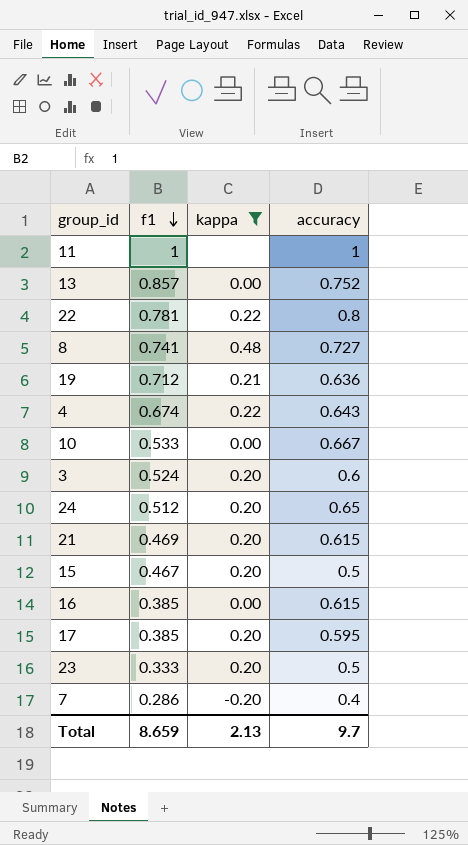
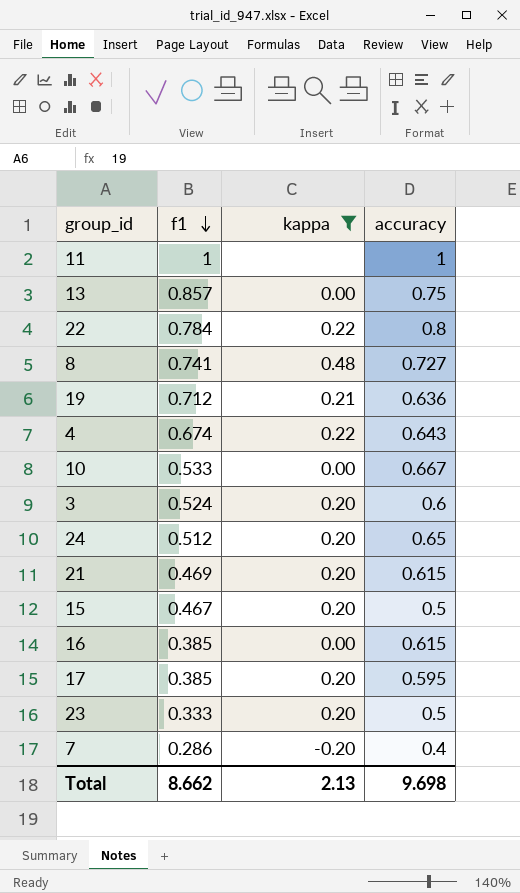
13 | accuracy: 0.752 -> 0.75
22 | f1: 0.781 -> 0.784
Total | f1: 8.659 -> 8.662
Total | accuracy: 9.7 -> 9.698

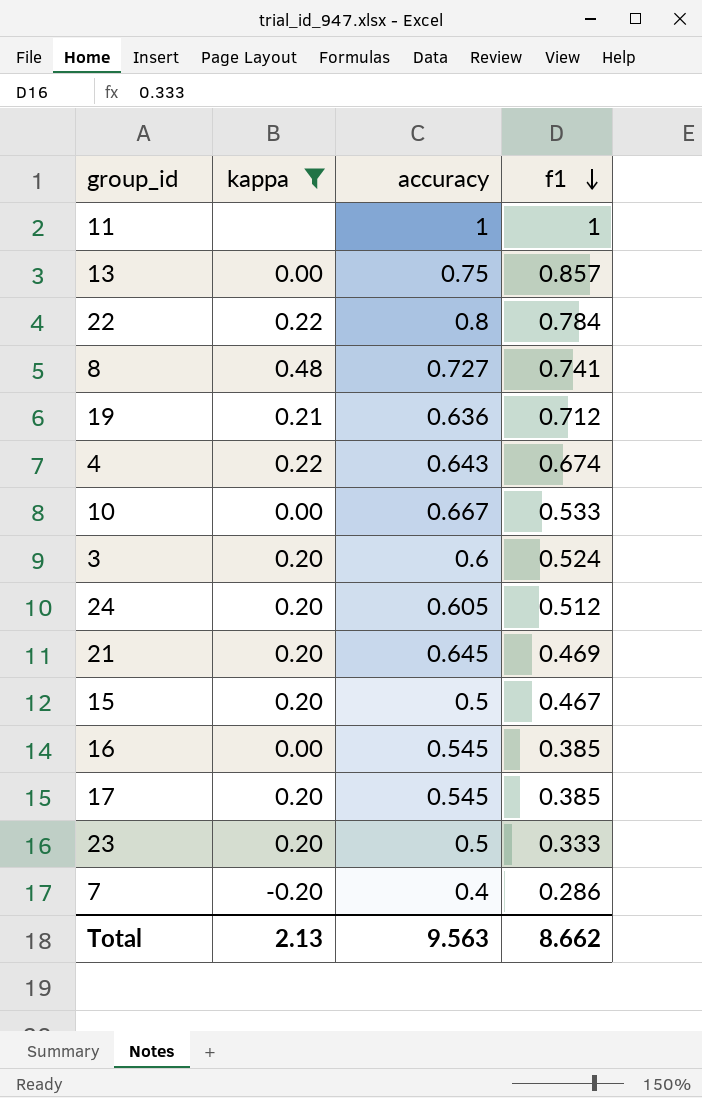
column f1 | position: 2 -> 4
24 | accuracy: 0.65 -> 0.605
21 | accuracy: 0.615 -> 0.645
16 | accuracy: 0.615 -> 0.545
17 | accuracy: 0.595 -> 0.545
Total | accuracy: 9.698 -> 9.563

